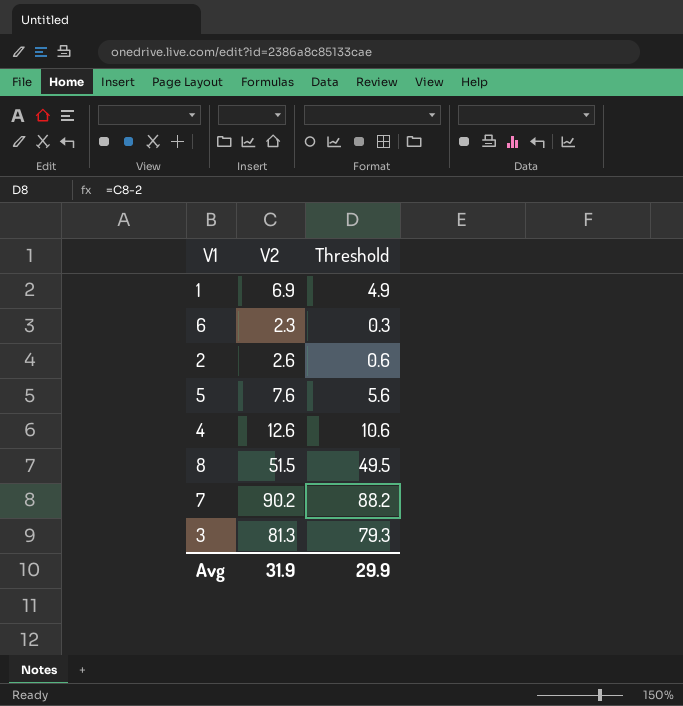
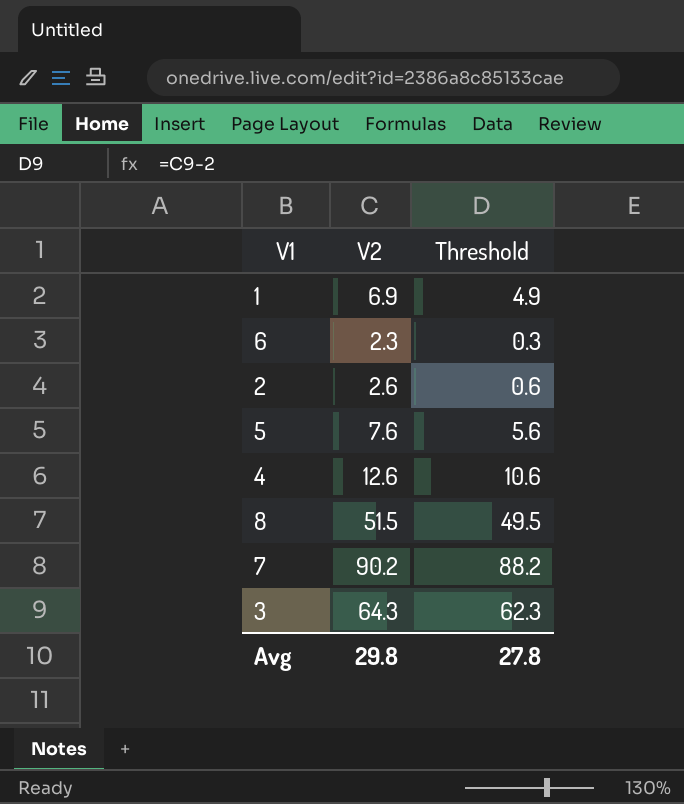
3 | V2: 81.3 -> 64.3
3 | Threshold: 79.3 -> 62.3
Avg | V2: 31.9 -> 29.8
Avg | Threshold: 29.9 -> 27.8

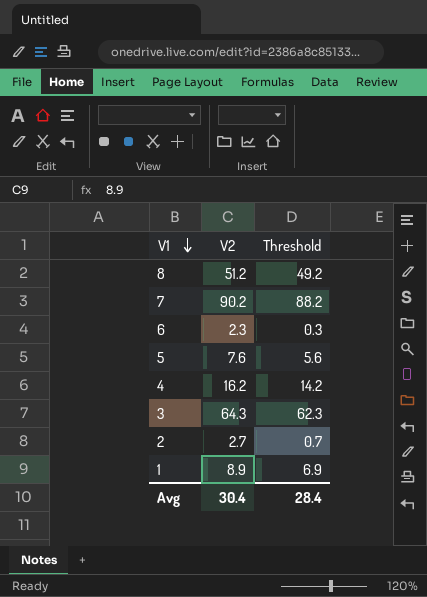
row order: none -> V1 descending
8 | V2: 51.5 -> 51.2
8 | Threshold: 49.5 -> 49.2
4 | V2: 12.6 -> 16.2
4 | Threshold: 10.6 -> 14.2
2 | V2: 2.6 -> 2.7
2 | Threshold: 0.6 -> 0.7
1 | V2: 6.9 -> 8.9
1 | Threshold: 4.9 -> 6.9
Avg | V2: 29.8 -> 30.4
Avg | Threshold: 27.8 -> 28.4

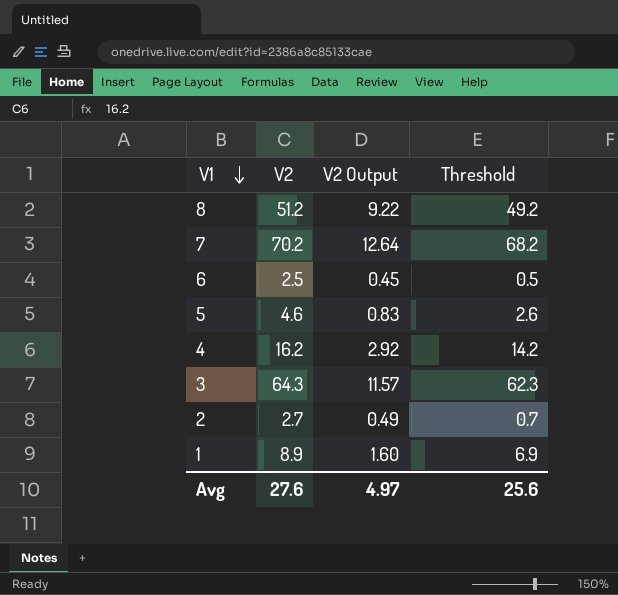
column V2 Output | formula: none -> [V2] * 0.18
7 | V2: 90.2 -> 70.2
7 | Threshold: 88.2 -> 68.2
6 | V2: 2.3 -> 2.5
6 | Threshold: 0.3 -> 0.5
5 | V2: 7.6 -> 4.6
5 | Threshold: 5.6 -> 2.6
Avg | V2: 30.4 -> 27.6
Avg | Threshold: 28.4 -> 25.6

